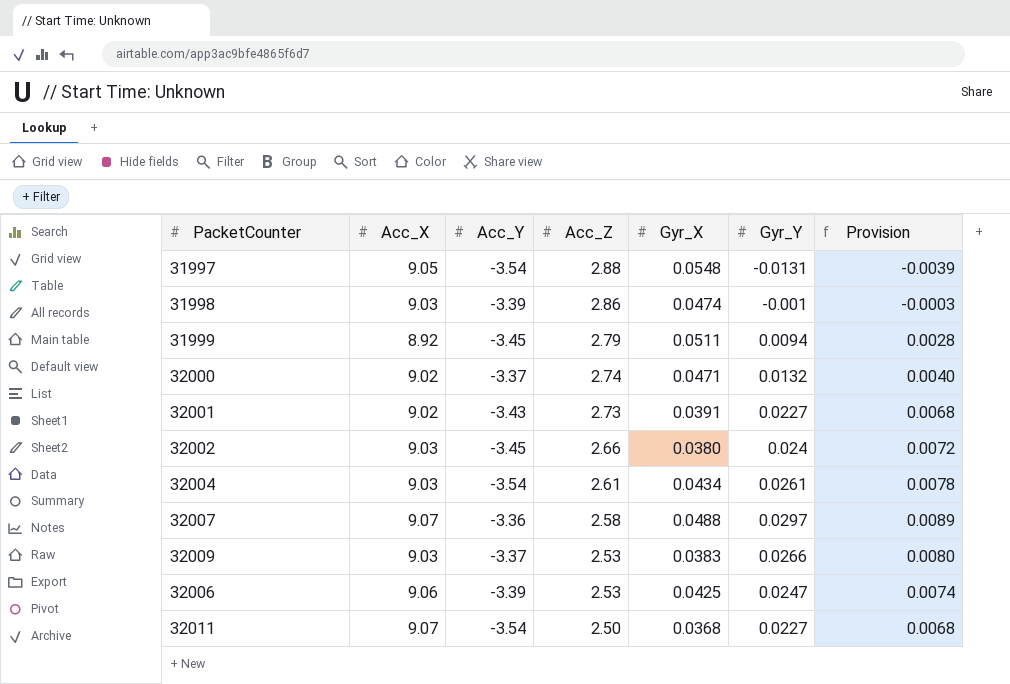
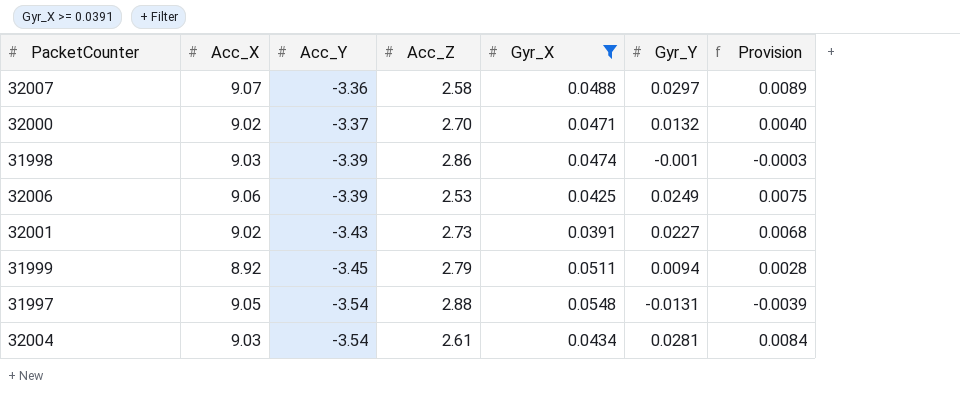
filter: none -> Gyr_X >= 0.0391
row order: Acc_Z descending -> Acc_Y descending
32000 | Acc_Z: 2.74 -> 2.70
32006 | Gyr_Y: 0.0247 -> 0.0249
32006 | Provision: 0.0074 -> 0.0075
32004 | Gyr_Y: 0.0261 -> 0.0281
32004 | Provision: 0.0078 -> 0.0084

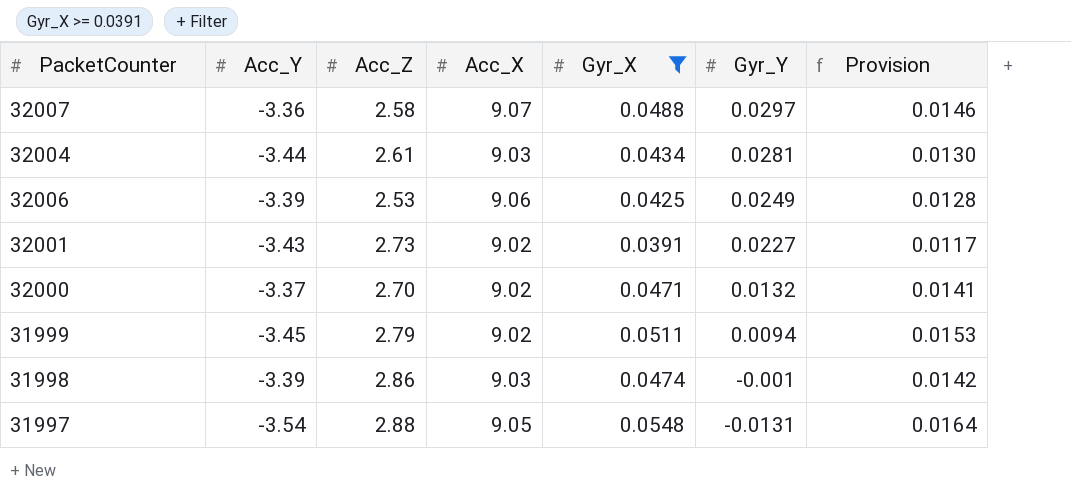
row order: Acc_Y descending -> Gyr_Y descending
column Acc_X | position: 2 -> 4
column Provision | formula: [Gyr_Y] * 0.3 -> [Gyr_X] * 0.3
32004 | Acc_Y: -3.54 -> -3.44
31999 | Acc_X: 8.92 -> 9.02

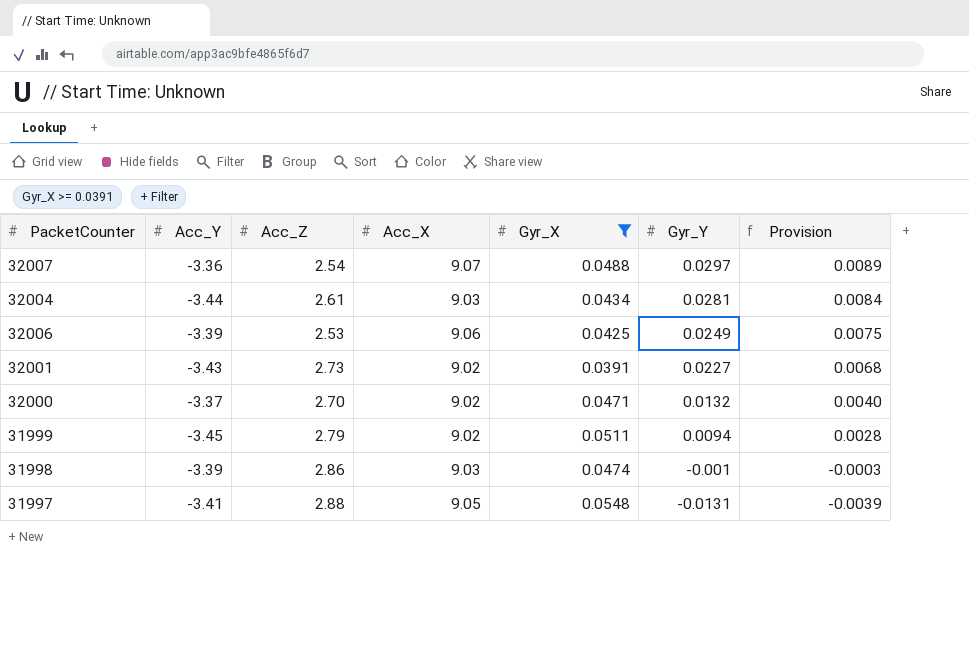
column Provision | formula: [Gyr_X] * 0.3 -> [Gyr_Y] * 0.3
32007 | Acc_Z: 2.58 -> 2.54
31997 | Acc_Y: -3.54 -> -3.41

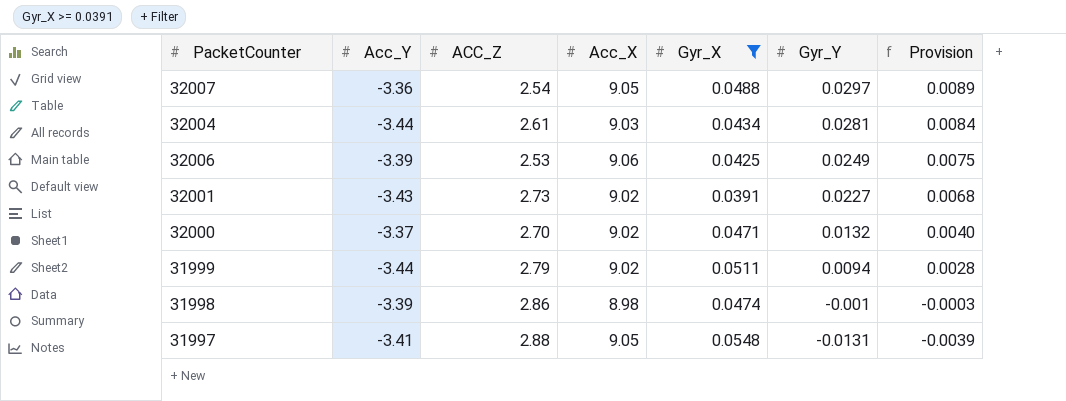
column name: Acc_Z -> ACC_Z
32007 | Acc_X: 9.07 -> 9.05
31999 | Acc_Y: -3.45 -> -3.44
31998 | Acc_X: 9.03 -> 8.98

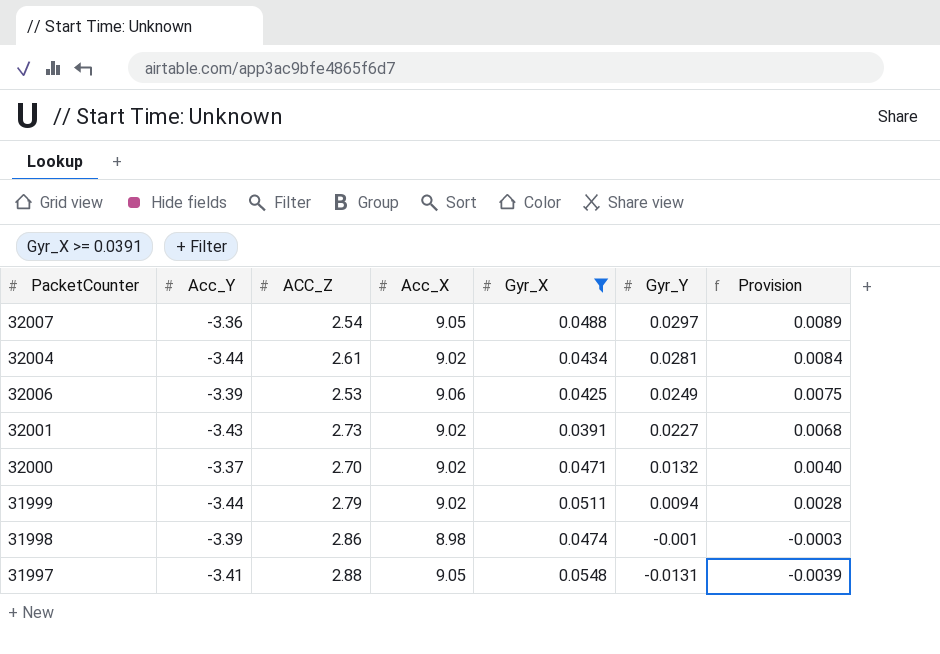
32004 | Acc_X: 9.03 -> 9.02

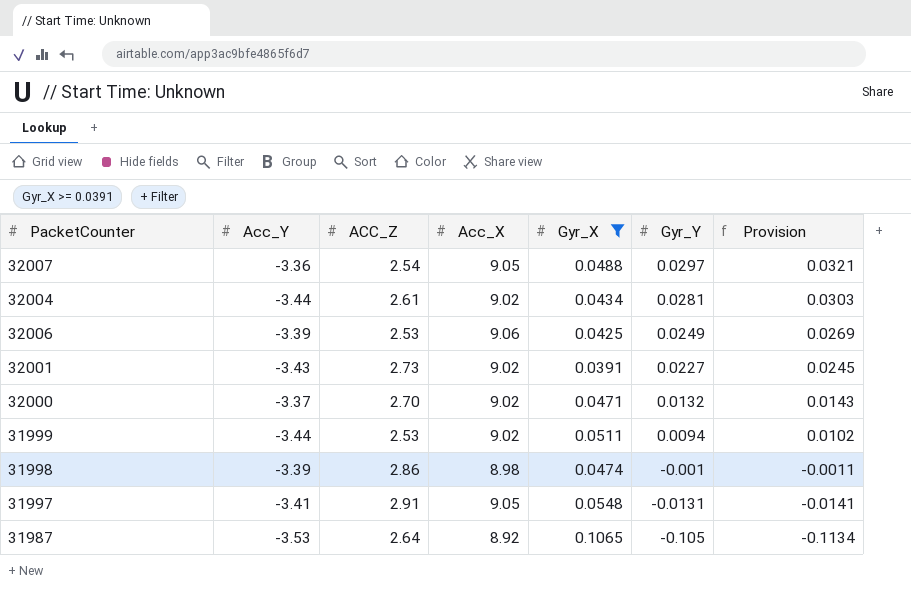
column Provision | formula: [Gyr_Y] * 0.3 -> [Gyr_Y] * 1.08
31999 | ACC_Z: 2.79 -> 2.53
31997 | ACC_Z: 2.88 -> 2.91
row 31987: none -> -3.53 | 2.64 | 8.92 | 0.1065 | -0.105 | -0.1134

